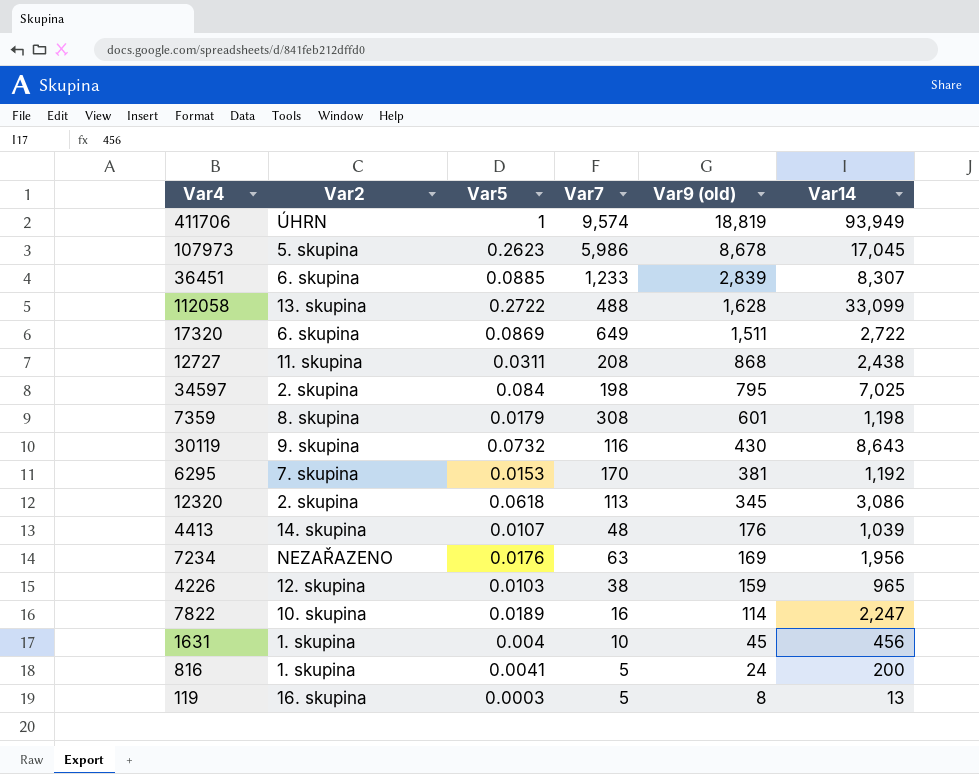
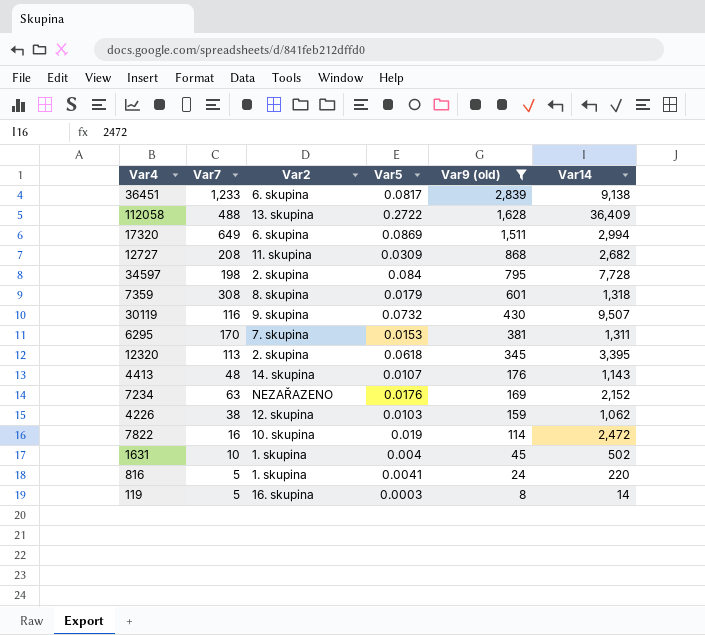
filter: none -> Var9 (old) <= 2,839
column Var7 | position: 4 -> 2
36451 | Var5: 0.0885 -> 0.0817
36451 | Var14: 8,307 -> 9,138
112058 | Var14: 33,099 -> 36,409
17320 | Var14: 2,722 -> 2,994
12727 | Var5: 0.0311 -> 0.0309
12727 | Var14: 2,438 -> 2,682
34597 | Var14: 7,025 -> 7,728
7359 | Var14: 1,198 -> 1,318
30119 | Var14: 8,643 -> 9,507
6295 | Var14: 1,192 -> 1,311
12320 | Var14: 3,086 -> 3,395
4413 | Var14: 1,039 -> 1,143
7234 | Var14: 1,956 -> 2,152
4226 | Var14: 965 -> 1,062
7822 | Var5: 0.0189 -> 0.019
7822 | Var14: 2,247 -> 2,472
1631 | Var14: 456 -> 502
816 | Var14: 200 -> 220
119 | Var14: 13 -> 14

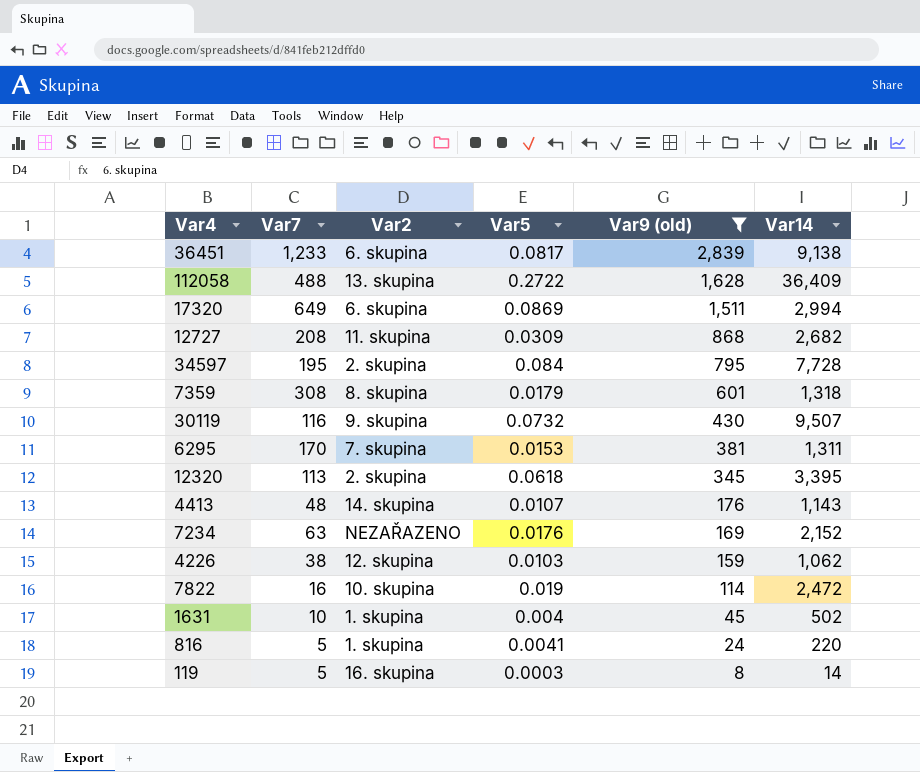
34597 | Var7: 198 -> 195

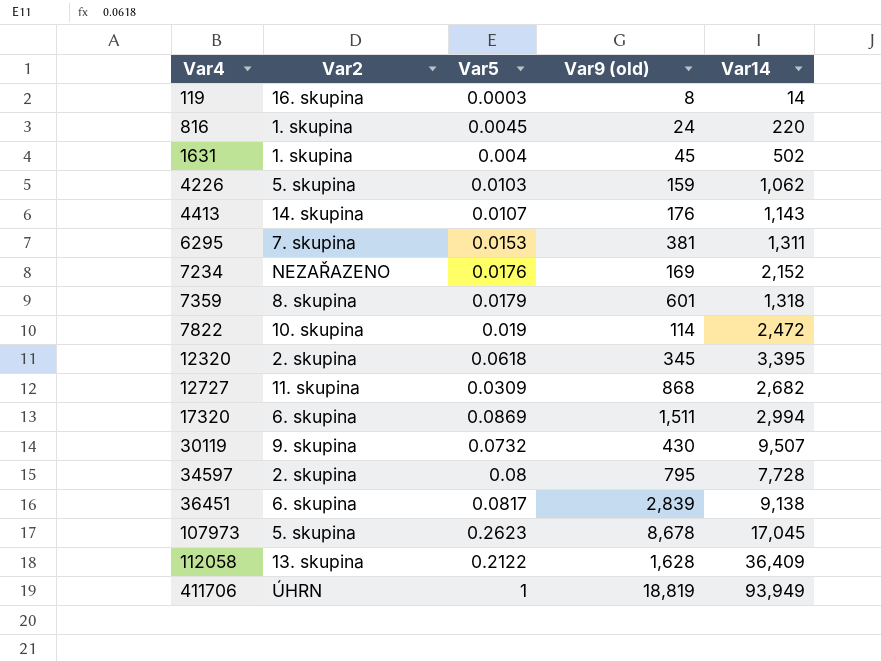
filter: Var9 (old) <= 2,839 -> none
row order: Var9 (old) descending -> Var4 ascending
column Var7 | position: 2 -> none
816 | Var5: 0.0041 -> 0.0045
4226 | Var2: 12. skupina -> 5. skupina
34597 | Var5: 0.084 -> 0.08
112058 | Var5: 0.2722 -> 0.2122

